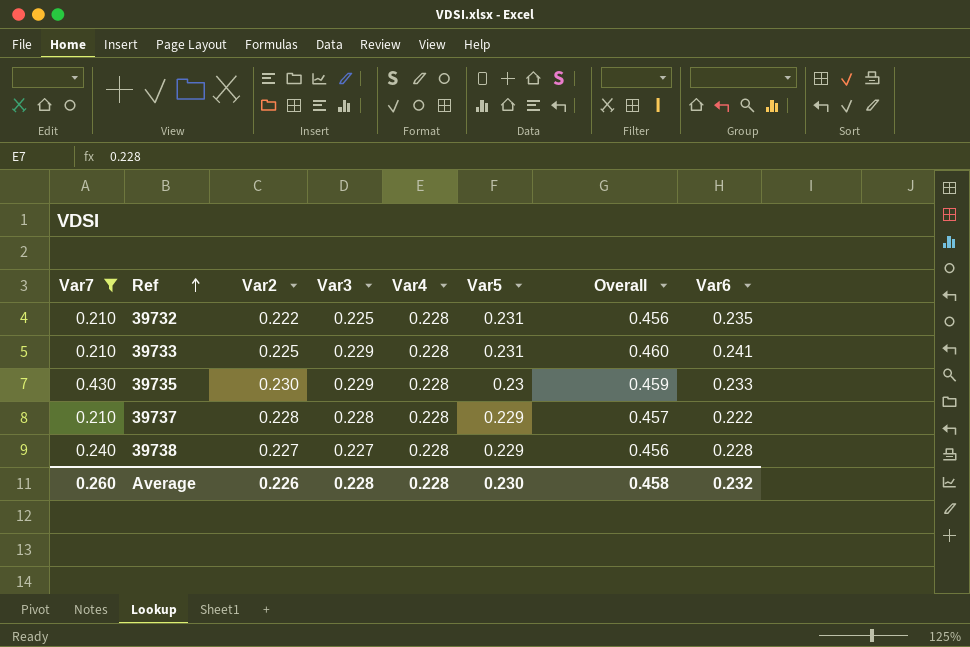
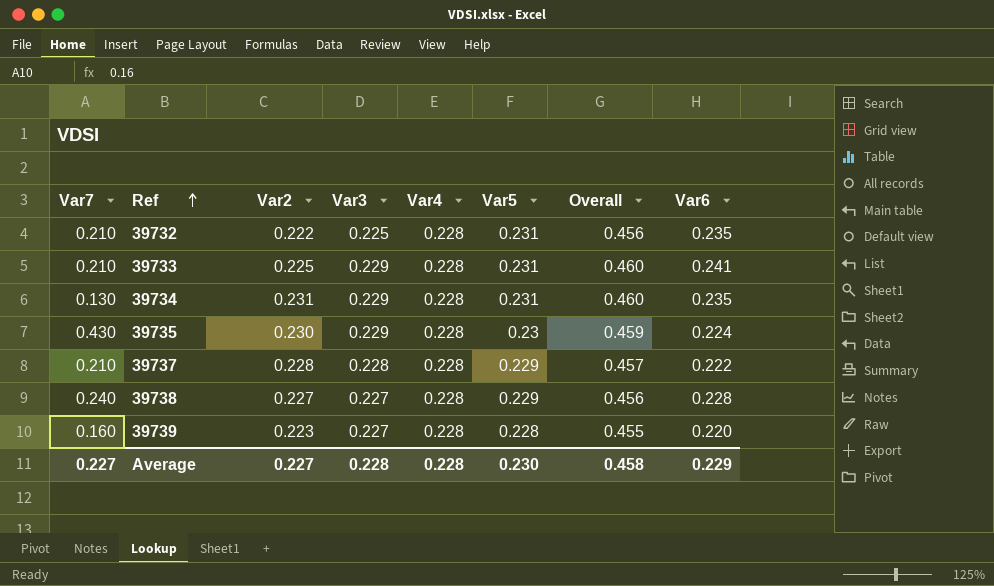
filter: Var7 >= 0.210 -> none
39735 | Var6: 0.233 -> 0.224
Average | Var7: 0.260 -> 0.227
Average | Var2: 0.226 -> 0.227
Average | Var6: 0.232 -> 0.229

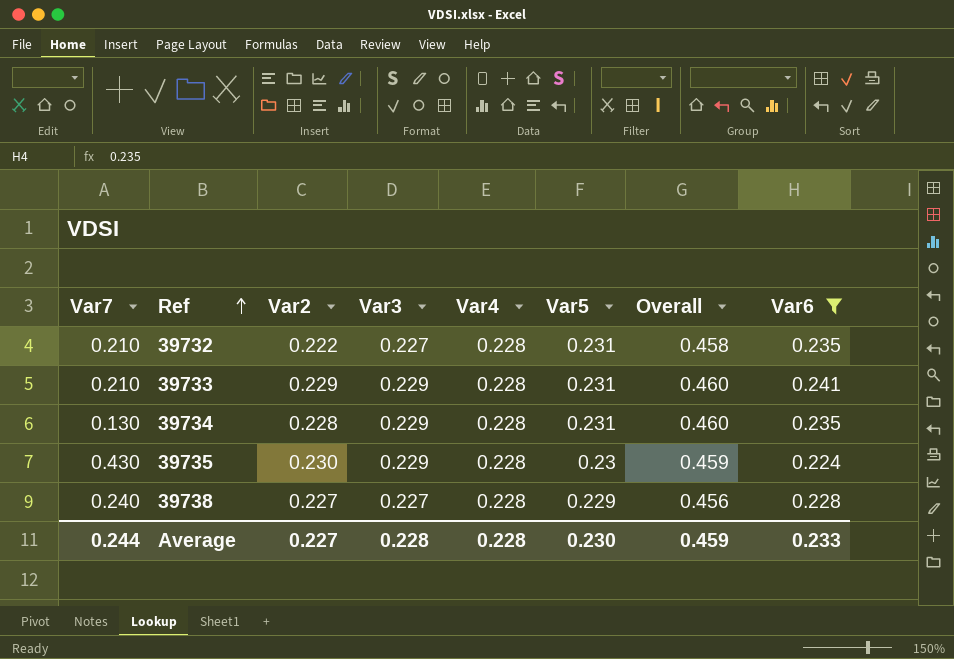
filter: none -> Var6 >= 0.224
39732 | Var3: 0.225 -> 0.227
39732 | Overall: 0.456 -> 0.458
39733 | Var2: 0.225 -> 0.229
39734 | Var2: 0.231 -> 0.228
Average | Var7: 0.227 -> 0.244
Average | Overall: 0.458 -> 0.459
Average | Var6: 0.229 -> 0.233

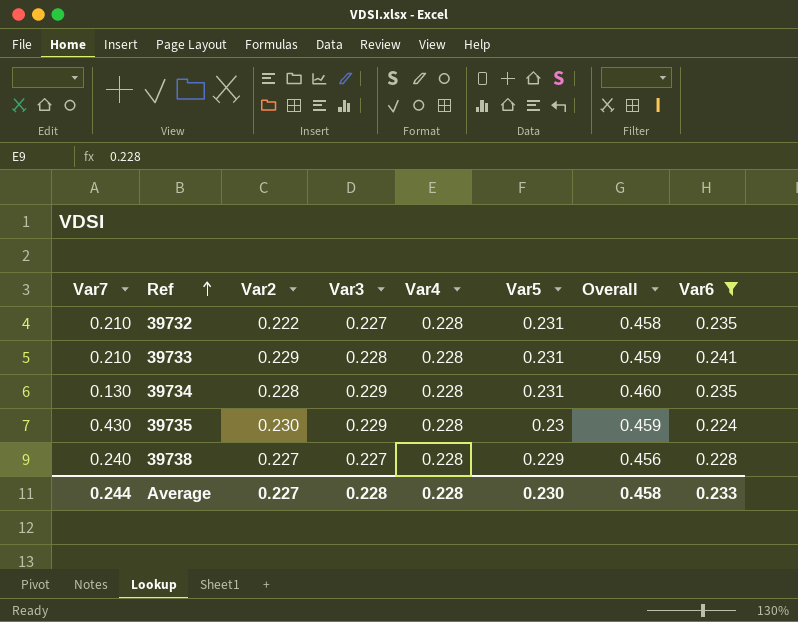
39733 | Var3: 0.229 -> 0.228
39733 | Overall: 0.460 -> 0.459
Average | Overall: 0.459 -> 0.458

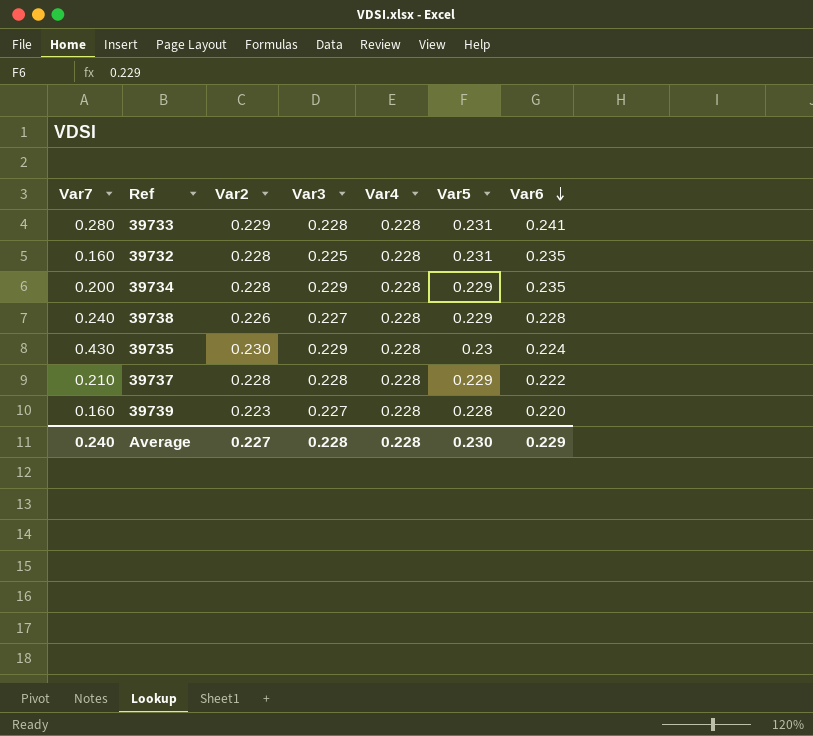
filter: Var6 >= 0.224 -> none
row order: Ref ascending -> Var6 descending
column Overall | formula: [Var3] + [Var5] -> none
39733 | Var7: 0.210 -> 0.280
39732 | Var7: 0.210 -> 0.160
39732 | Var2: 0.222 -> 0.228
39732 | Var3: 0.227 -> 0.225
39734 | Var7: 0.130 -> 0.200
39734 | Var5: 0.231 -> 0.229
39738 | Var2: 0.227 -> 0.226
Average | Var7: 0.244 -> 0.240
Average | Var6: 0.233 -> 0.229

